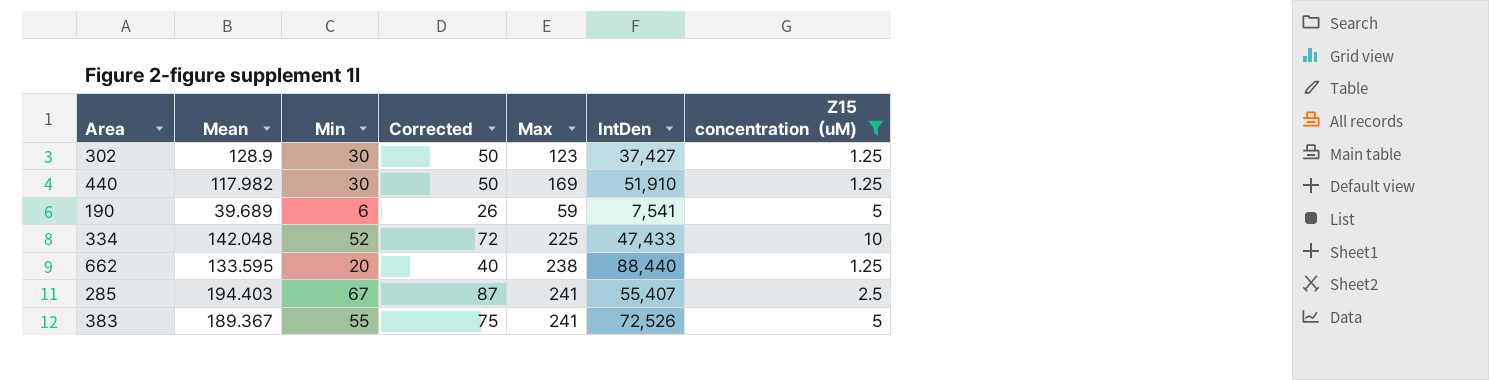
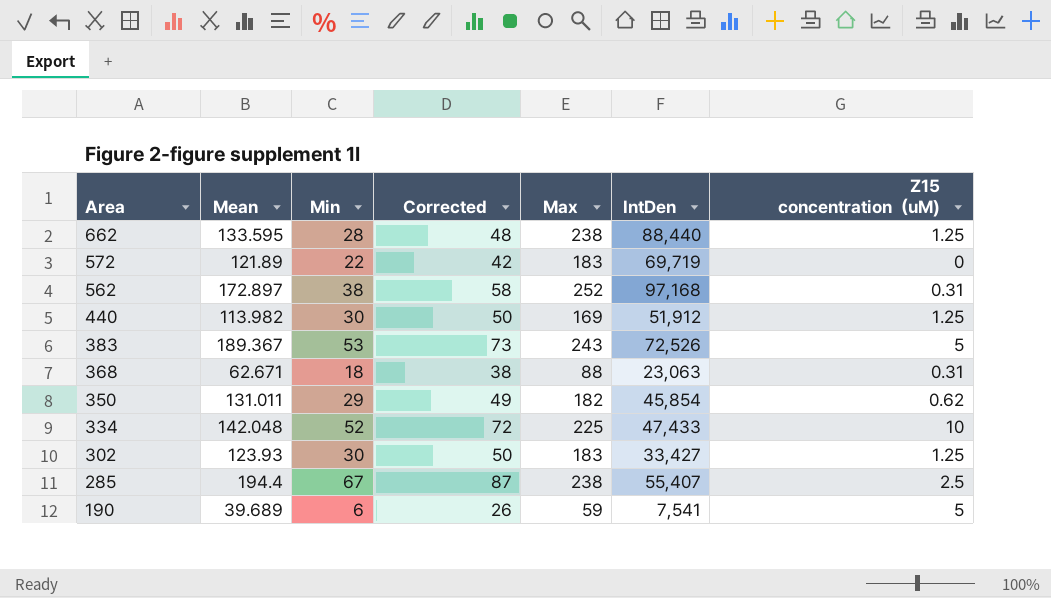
filter: Z15 concentration（uM) >= 1.25 -> none
row order: none -> Area descending
662 | Min: 20 -> 28
662 | Corrected: 40 -> 48
440 | Mean: 117.982 -> 113.982
440 | IntDen: 51,910 -> 51,912
383 | Min: 55 -> 53
383 | Corrected: 75 -> 73
383 | Max: 241 -> 243
302 | Mean: 128.9 -> 123.93
302 | Max: 123 -> 183
302 | IntDen: 37,427 -> 33,427
285 | Mean: 194.403 -> 194.4
285 | Max: 241 -> 238

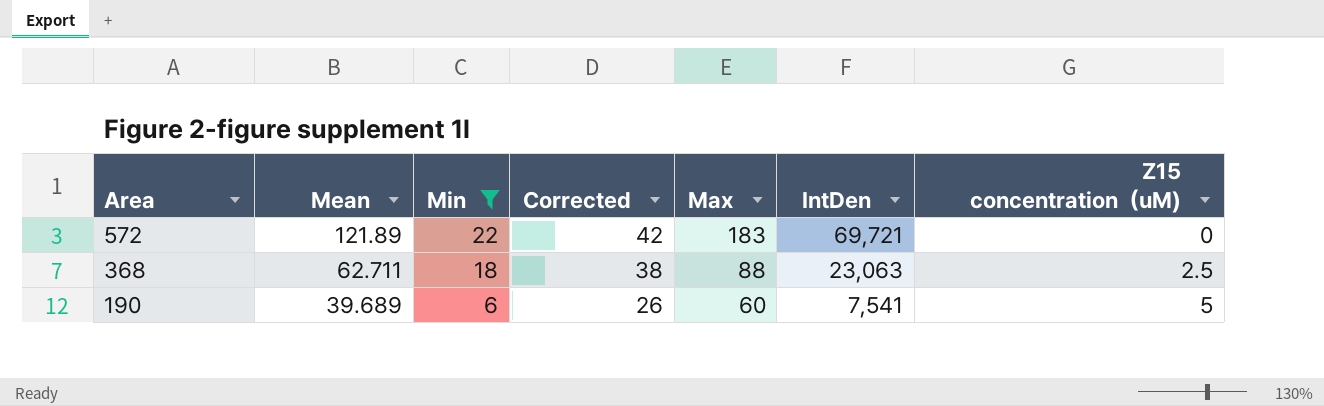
filter: none -> Min <= 22
572 | IntDen: 69,719 -> 69,721
368 | Mean: 62.671 -> 62.711
368 | Z15 concentration（uM): 0.31 -> 2.5
190 | Max: 59 -> 60

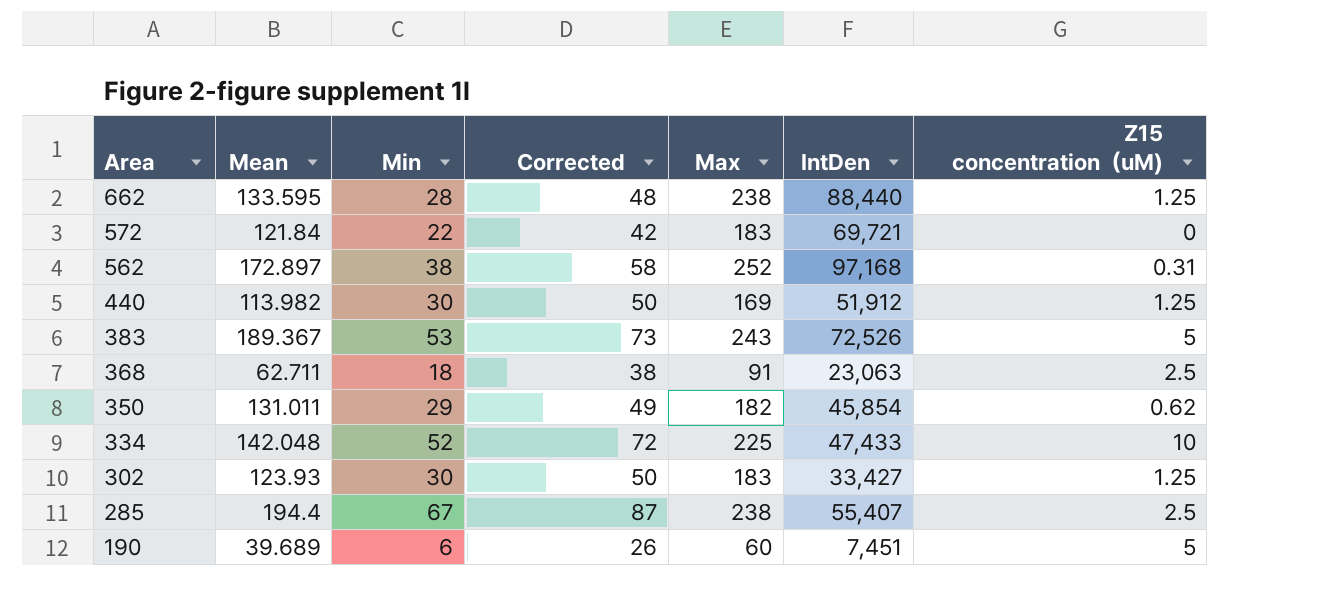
filter: Min <= 22 -> none
572 | Mean: 121.89 -> 121.84
368 | Max: 88 -> 91
190 | IntDen: 7,541 -> 7,451

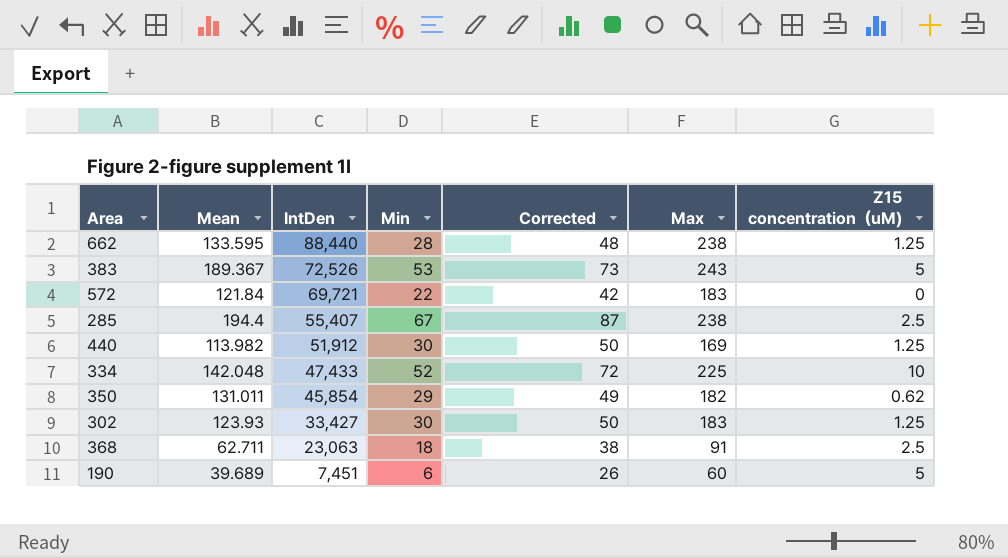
row order: Area descending -> IntDen descending
column IntDen | position: 6 -> 3
row 562: 172.897 | 38 | 58 | 252 | 97,168 | 0.31 -> none

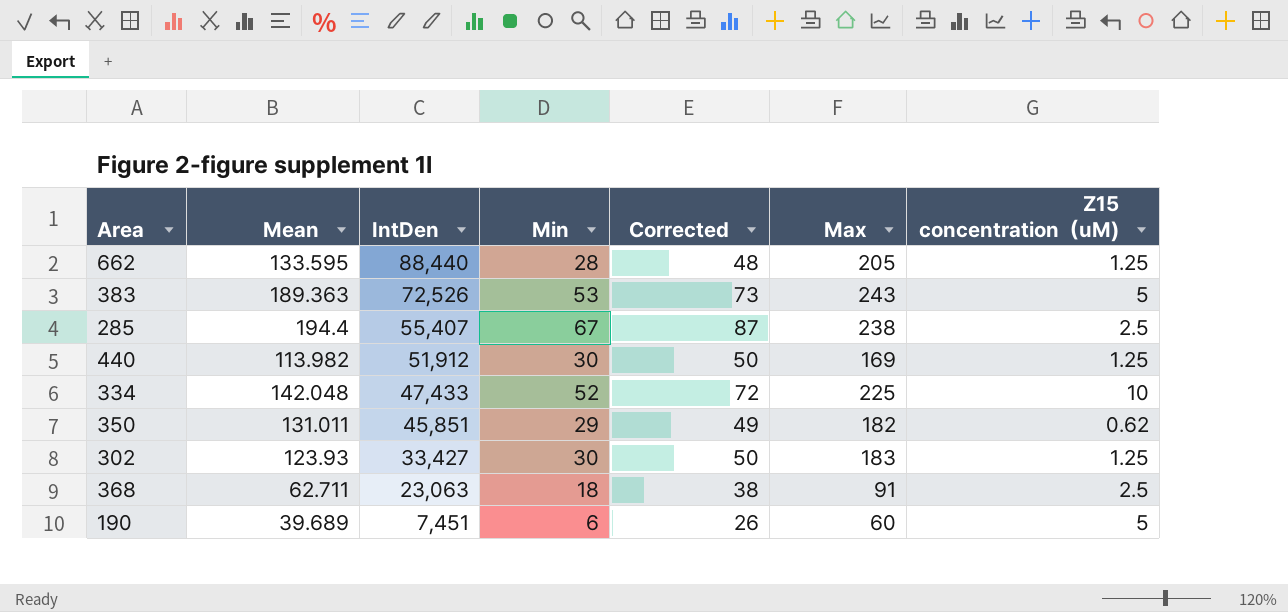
row 572: 121.84 | 69,721 | 22 | 42 | 183 | 0 -> none
662 | Max: 238 -> 205
383 | Mean: 189.367 -> 189.363
350 | IntDen: 45,854 -> 45,851

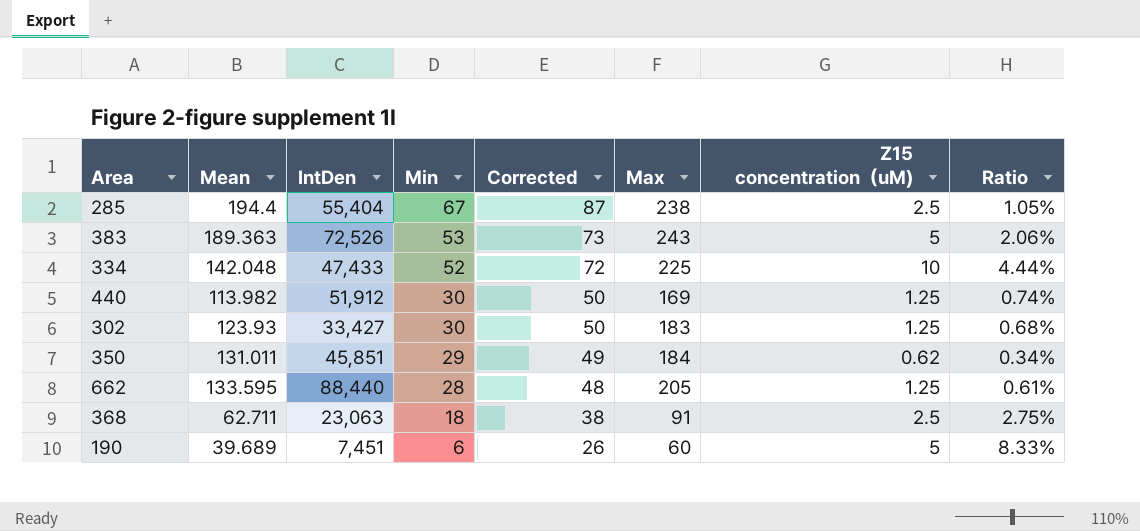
row order: IntDen descending -> Min descending
column Ratio | formula: none -> [Z15 concentration（uM)] / [Max]
285 | IntDen: 55,407 -> 55,404
350 | Max: 182 -> 184

